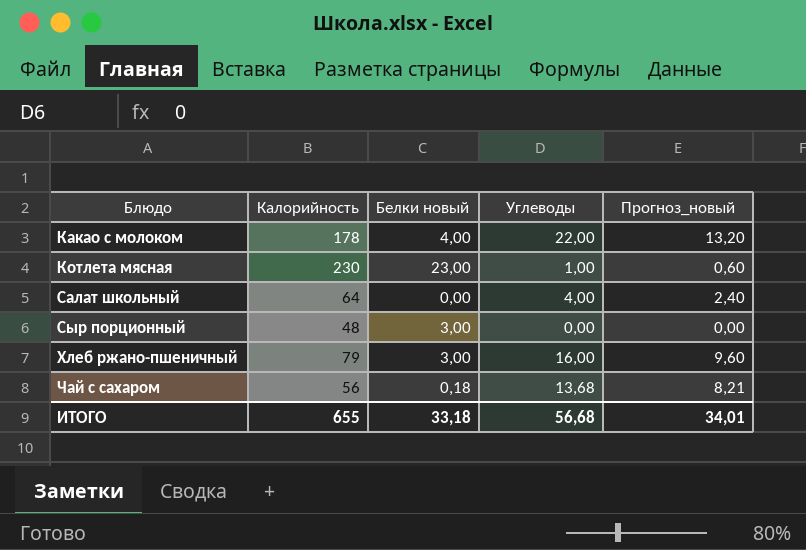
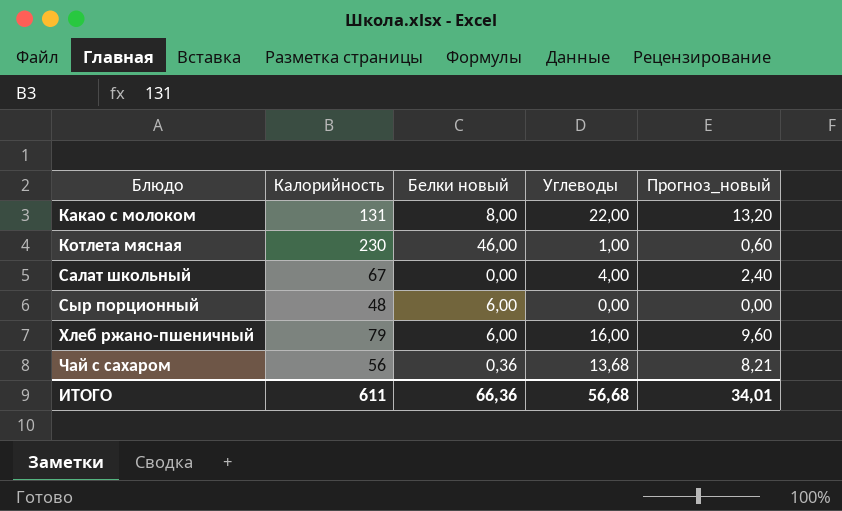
Какао с молоком | Калорийность: 178 -> 131
Какао с молоком | Белки новый: 4,00 -> 8,00
Котлета мясная | Белки новый: 23,00 -> 46,00
Салат школьный | Калорийность: 64 -> 67
Сыр порционный | Белки новый: 3,00 -> 6,00
Хлеб ржано-пшеничный | Белки новый: 3,00 -> 6,00
Чай с сахаром | Белки новый: 0,18 -> 0,36
ИТОГО | Калорийность: 655 -> 611
ИТОГО | Белки новый: 33,18 -> 66,36

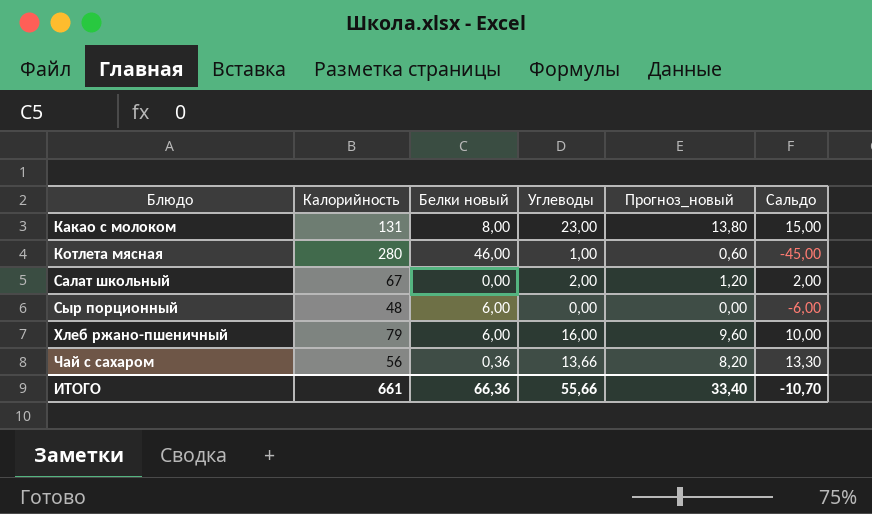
column Сальдо | formula: none -> [Углеводы] - [Белки новый]
Какао с молоком | Углеводы: 22,00 -> 23,00
Какао с молоком | Прогноз_новый: 13,20 -> 13,80
Котлета мясная | Калорийность: 230 -> 280
Салат школьный | Углеводы: 4,00 -> 2,00
Салат школьный | Прогноз_новый: 2,40 -> 1,20
Чай с сахаром | Углеводы: 13,68 -> 13,66
Чай с сахаром | Прогноз_новый: 8,21 -> 8,20
ИТОГО | Калорийность: 611 -> 661
ИТОГО | Углеводы: 56,68 -> 55,66
ИТОГО | Прогноз_новый: 34,01 -> 33,40

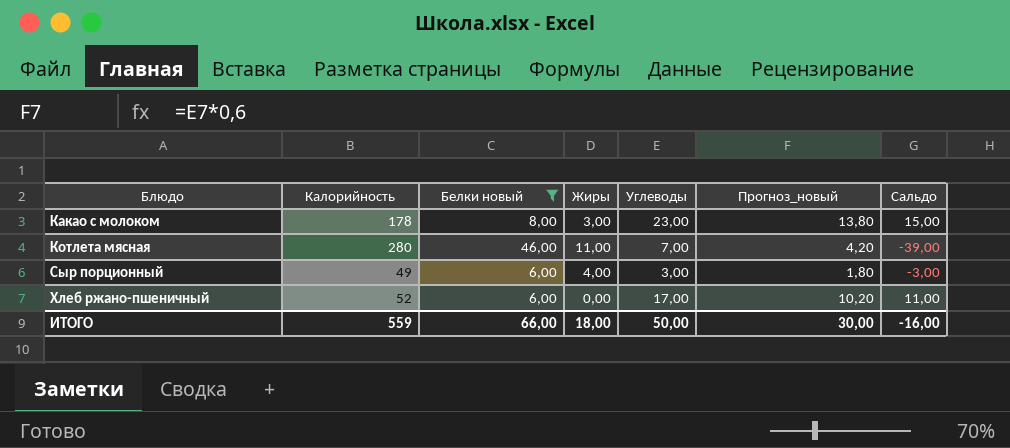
filter: none -> Белки новый >= 6,00
column Жиры | position: none -> 4
Какао с молоком | Калорийность: 131 -> 178
Котлета мясная | Углеводы: 1,00 -> 7,00
Котлета мясная | Прогноз_новый: 0,60 -> 4,20
Котлета мясная | Сальдо: -45,00 -> -39,00
Сыр порционный | Калорийность: 48 -> 49
Сыр порционный | Углеводы: 0,00 -> 3,00
Сыр порционный | Прогноз_новый: 0,00 -> 1,80
Сыр порционный | Сальдо: -6,00 -> -3,00
Хлеб ржано-пшеничный | Калорийность: 79 -> 52
Хлеб ржано-пшеничный | Углеводы: 16,00 -> 17,00
Хлеб ржано-пшеничный | Прогноз_новый: 9,60 -> 10,20
Хлеб ржано-пшеничный | Сальдо: 10,00 -> 11,00
ИТОГО | Калорийность: 661 -> 559
ИТОГО | Белки новый: 66,36 -> 66,00
ИТОГО | Углеводы: 55,66 -> 50,00
ИТОГО | Прогноз_новый: 33,40 -> 30,00
ИТОГО | Сальдо: -10,70 -> -16,00

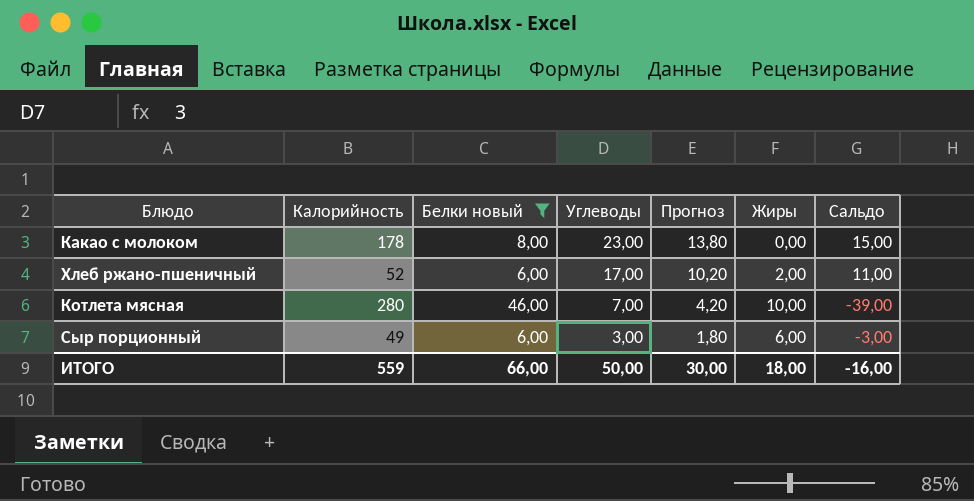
row order: Блюдо ascending -> Углеводы descending
column name: Прогноз_новый -> Прогноз
column Жиры | position: 4 -> 6
Какао с молоком | Жиры: 3,00 -> 0,00
Хлеб ржано-пшеничный | Жиры: 0,00 -> 2,00
Котлета мясная | Жиры: 11,00 -> 10,00
Сыр порционный | Жиры: 4,00 -> 6,00

